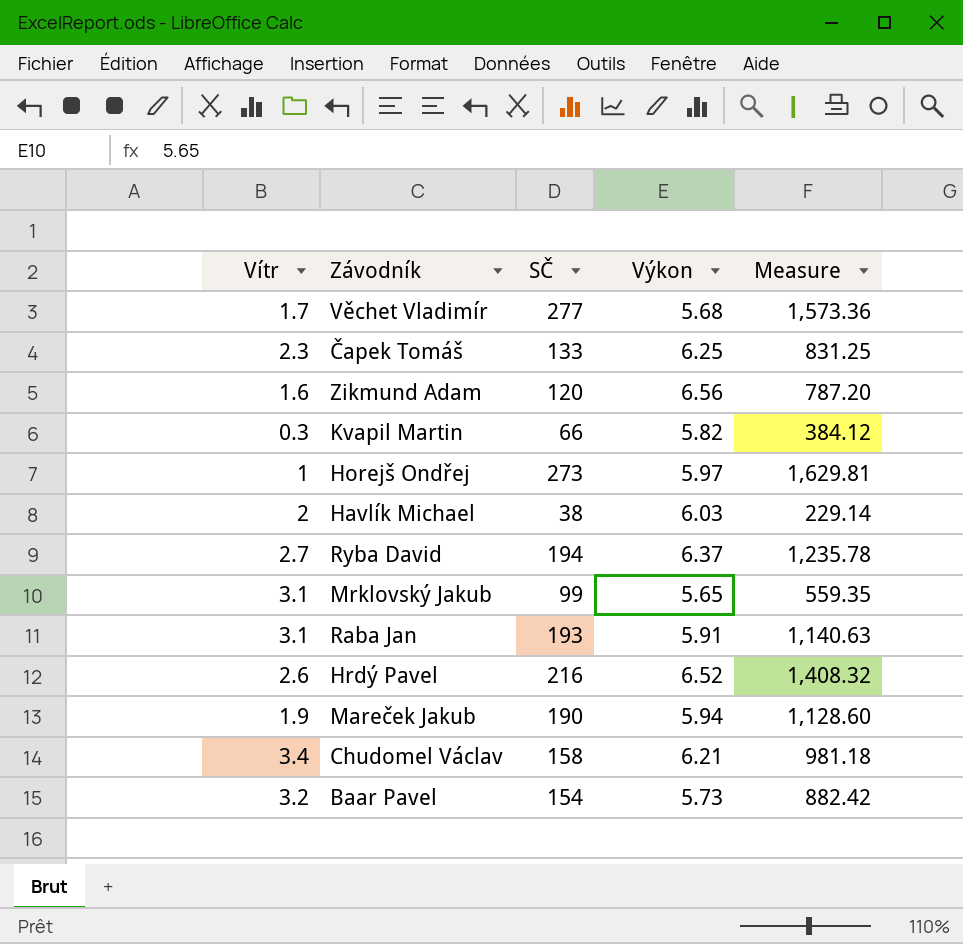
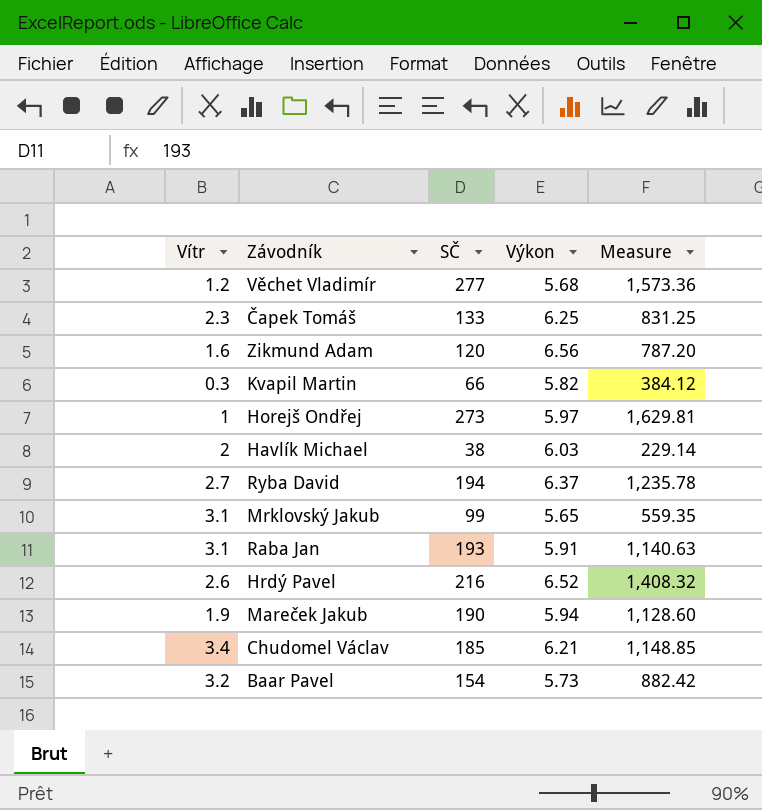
Věchet Vladimír | Vítr: 1.7 -> 1.2
Chudomel Václav | SČ: 158 -> 185
Chudomel Václav | Measure: 981.18 -> 1,148.85

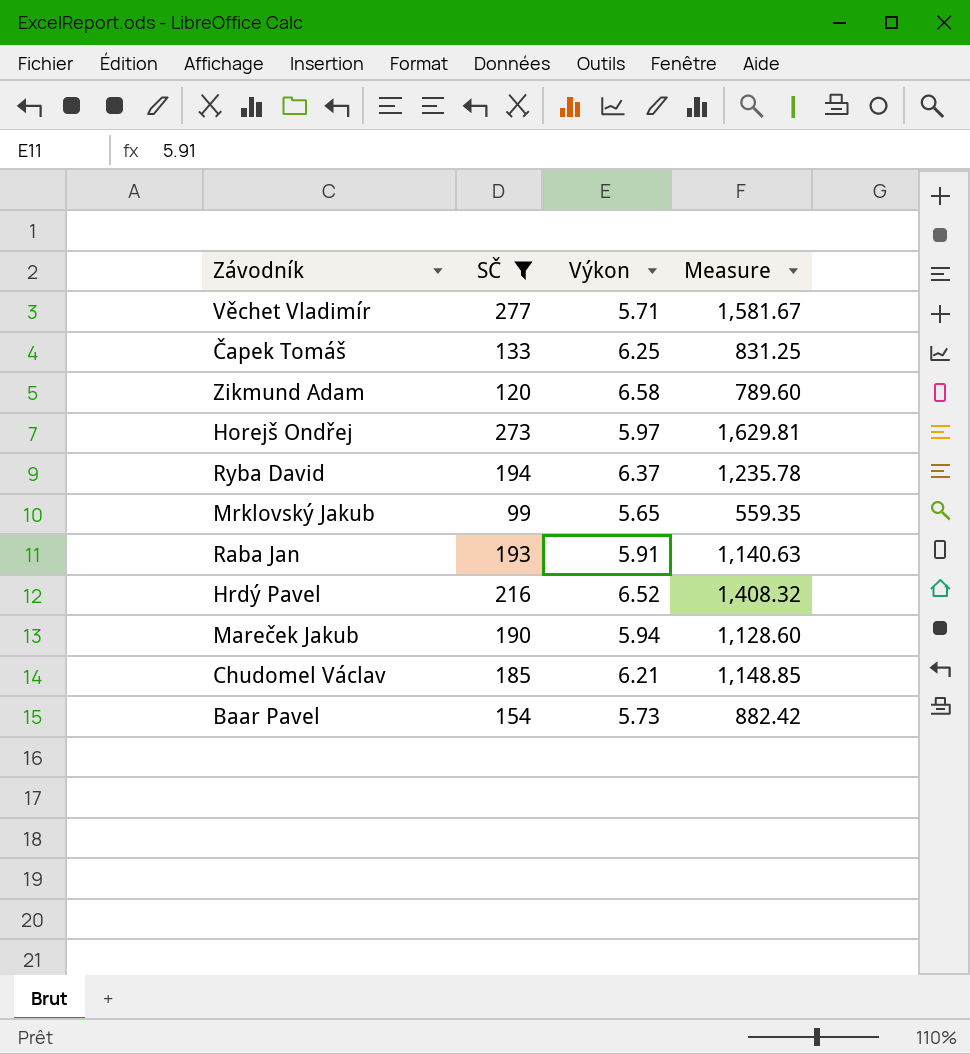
filter: none -> SČ >= 99
column Vítr | position: 1 -> none
Věchet Vladimír | Výkon: 5.68 -> 5.71
Věchet Vladimír | Measure: 1,573.36 -> 1,581.67
Zikmund Adam | Výkon: 6.56 -> 6.58
Zikmund Adam | Measure: 787.20 -> 789.60

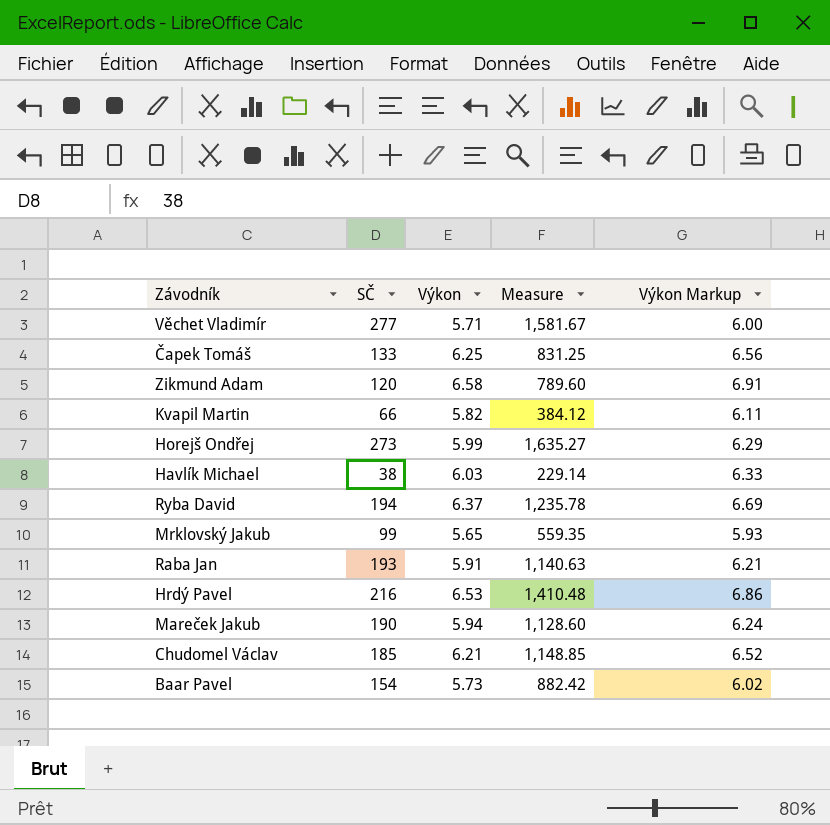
filter: SČ >= 99 -> none
column Výkon Markup | formula: none -> [Výkon] * 1.05
Horejš Ondřej | Výkon: 5.97 -> 5.99
Horejš Ondřej | Measure: 1,629.81 -> 1,635.27
Hrdý Pavel | Výkon: 6.52 -> 6.53
Hrdý Pavel | Measure: 1,408.32 -> 1,410.48

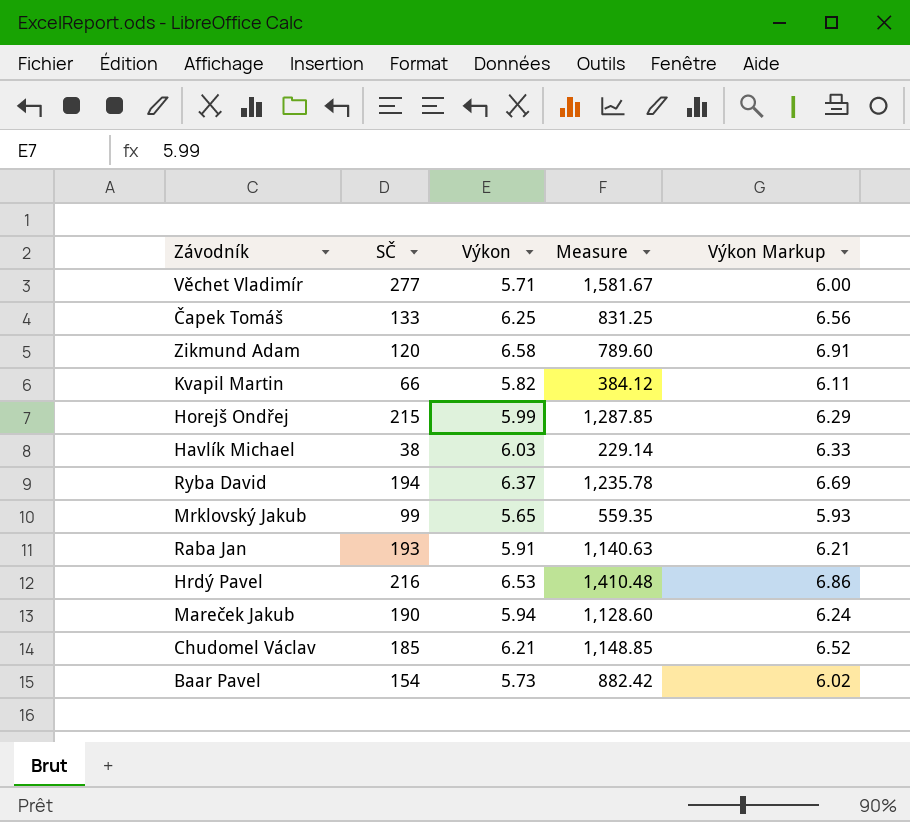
Horejš Ondřej | SČ: 273 -> 215
Horejš Ondřej | Measure: 1,635.27 -> 1,287.85

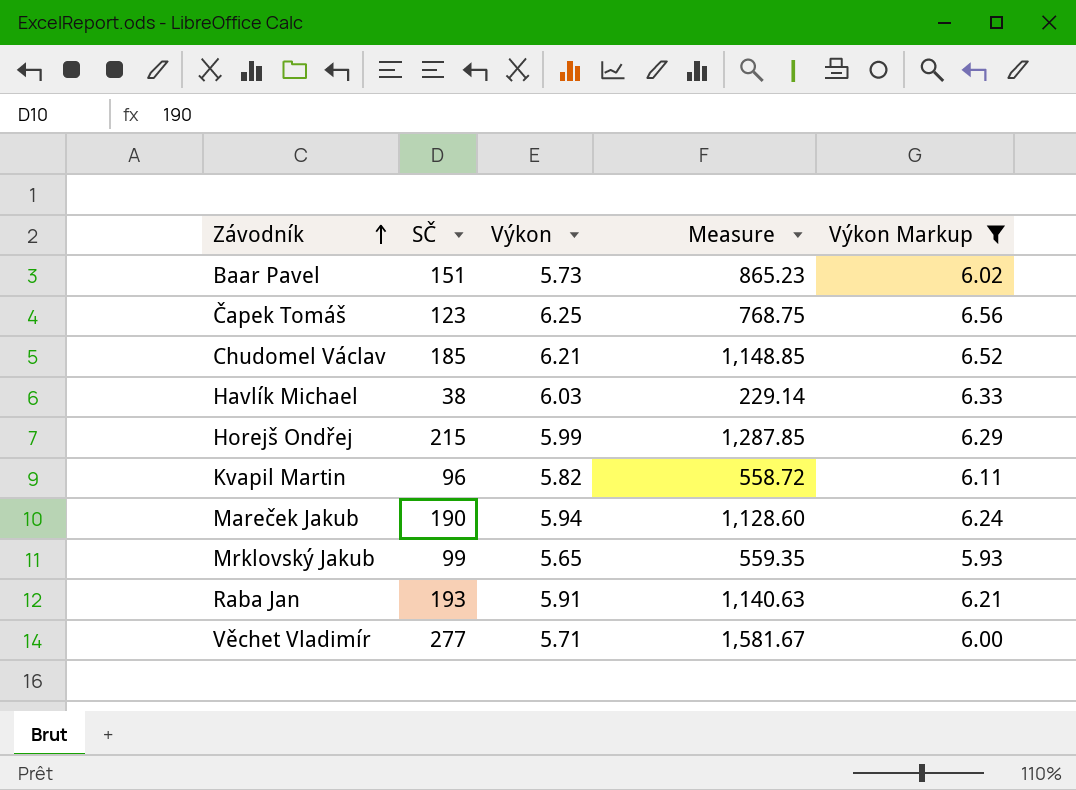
filter: none -> Výkon Markup <= 6.56
row order: none -> Závodník ascending
Baar Pavel | SČ: 154 -> 151
Baar Pavel | Measure: 882.42 -> 865.23
Čapek Tomáš | SČ: 133 -> 123
Čapek Tomáš | Measure: 831.25 -> 768.75
Kvapil Martin | SČ: 66 -> 96
Kvapil Martin | Measure: 384.12 -> 558.72

